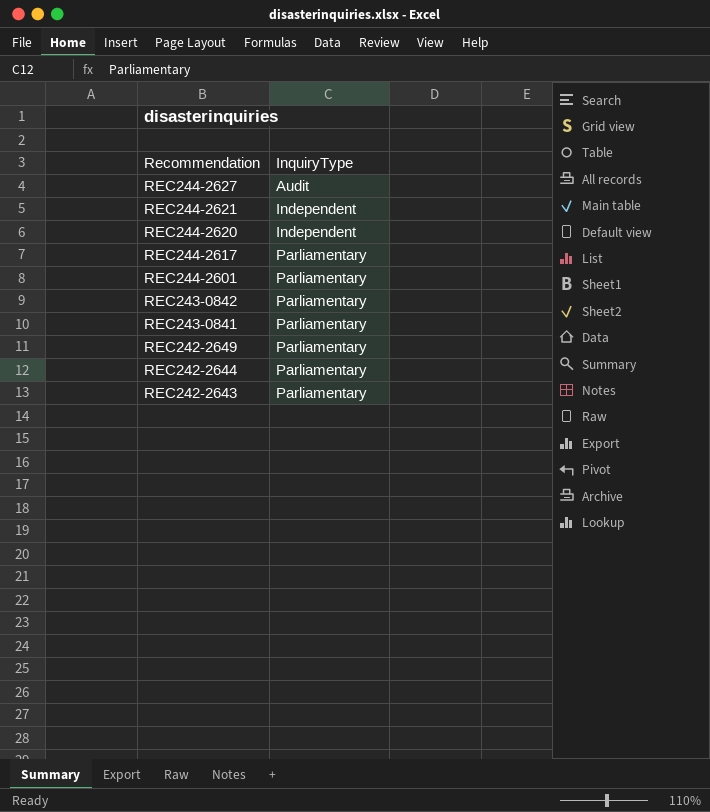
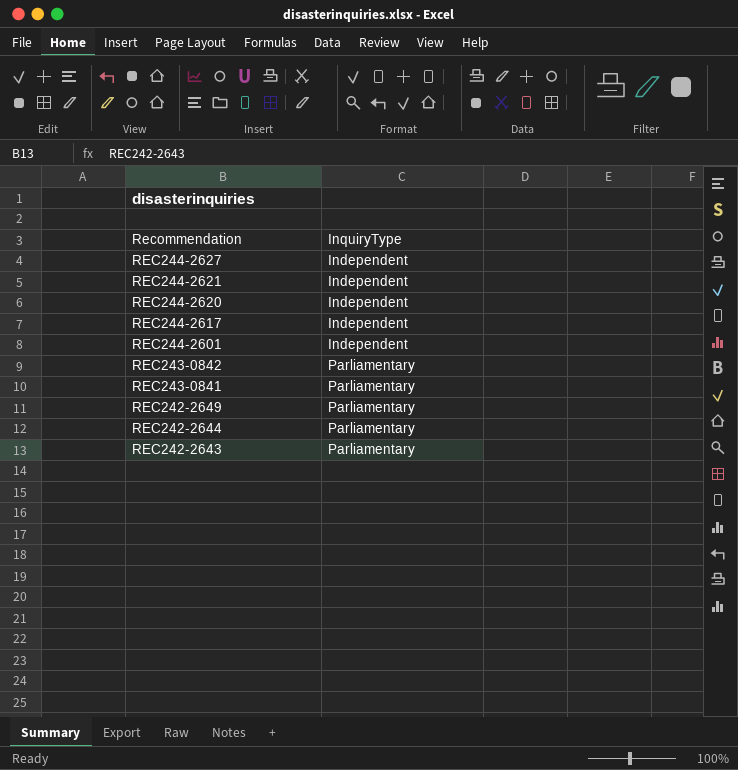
REC244-2627 | InquiryType: Audit -> Independent
REC244-2617 | InquiryType: Parliamentary -> Independent
REC244-2601 | InquiryType: Parliamentary -> Independent

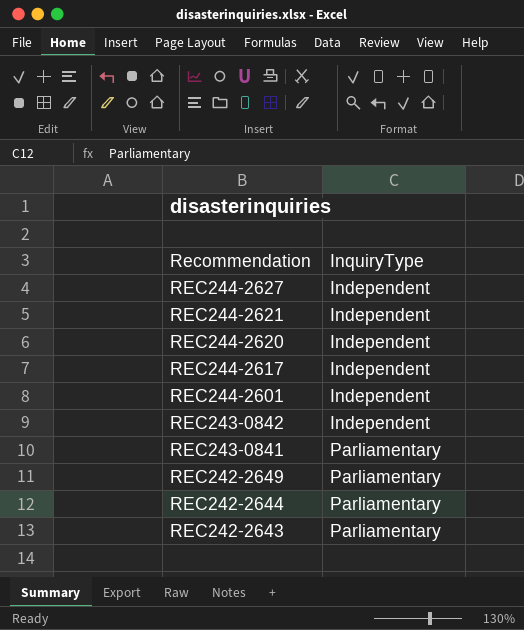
REC243-0842 | InquiryType: Parliamentary -> Independent

